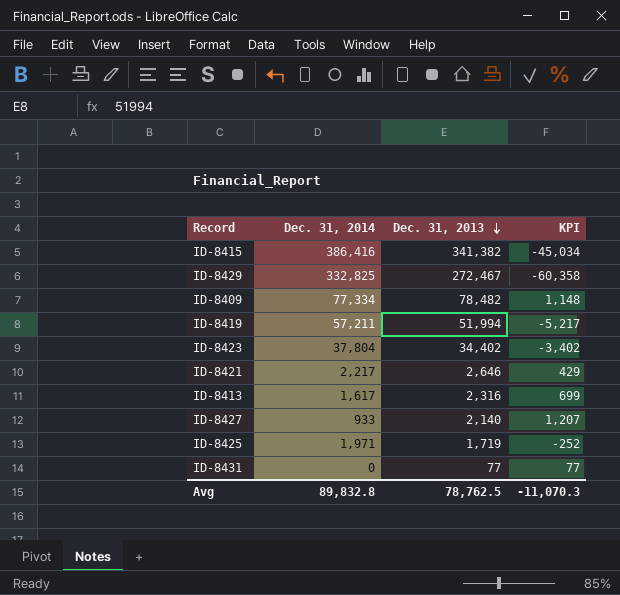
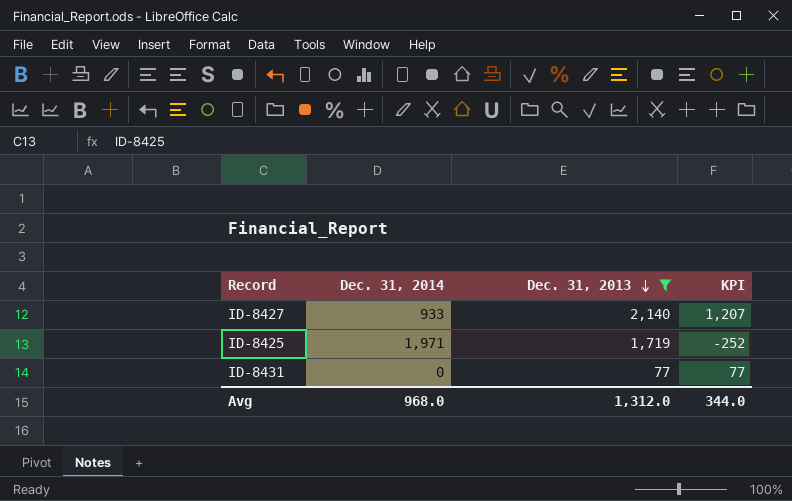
filter: none -> Dec. 31, 2013 <= 2,140
Avg | Dec. 31, 2014: 89,832.8 -> 968.0
Avg | Dec. 31, 2013: 78,762.5 -> 1,312.0
Avg | KPI: -11,070.3 -> 344.0

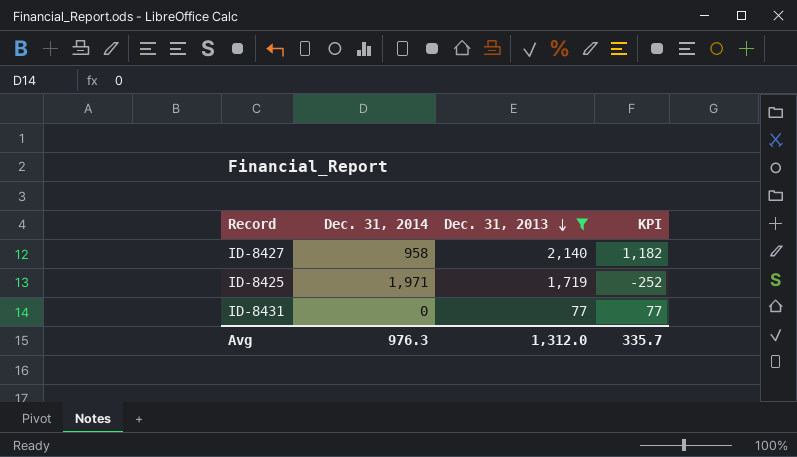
ID-8427 | Dec. 31, 2014: 933 -> 958
ID-8427 | KPI: 1,207 -> 1,182
Avg | Dec. 31, 2014: 968.0 -> 976.3
Avg | KPI: 344.0 -> 335.7

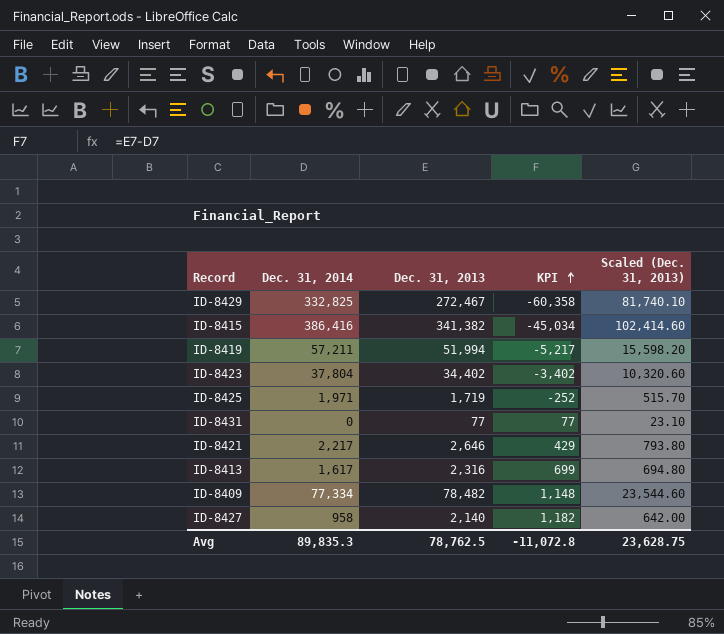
filter: Dec. 31, 2013 <= 2,140 -> none
row order: Dec. 31, 2013 descending -> KPI ascending
column Scaled (Dec. 31, 2013) | formula: none -> [Dec. 31, 2013] * 0.3
Avg | Dec. 31, 2014: 976.3 -> 89,835.3
Avg | Dec. 31, 2013: 1,312.0 -> 78,762.5
Avg | KPI: 335.7 -> -11,072.8

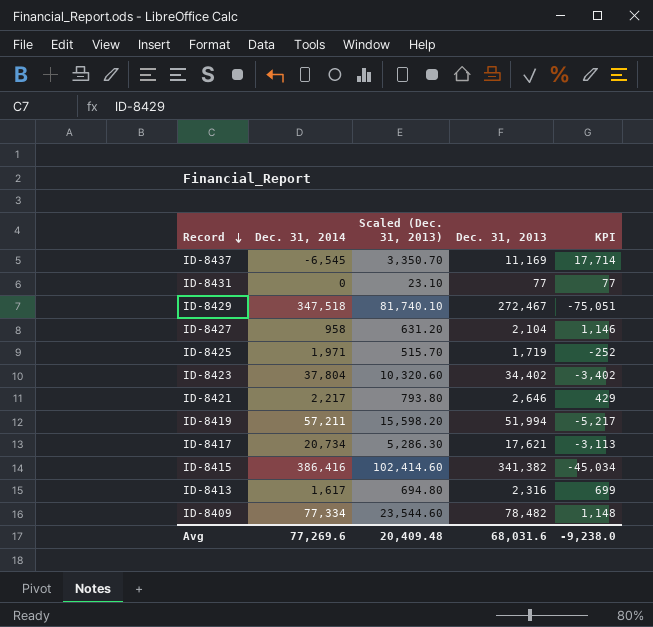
row order: KPI ascending -> Record descending
column Scaled (Dec. 31, 2013) | position: 5 -> 3
row ID-8437: none -> -6,545 | 3,350.70 | 11,169 | 17,714
ID-8429 | Dec. 31, 2014: 332,825 -> 347,518
ID-8429 | KPI: -60,358 -> -75,051
ID-8427 | Scaled (Dec. 31, 2013): 642.00 -> 631.20
ID-8427 | Dec. 31, 2013: 2,140 -> 2,104
ID-8427 | KPI: 1,182 -> 1,146
row ID-8417: none -> 20,734 | 5,286.30 | 17,621 | -3,113
Avg | Dec. 31, 2014: 89,835.3 -> 77,269.6
Avg | Scaled (Dec. 31, 2013): 23,628.75 -> 20,409.48
Avg | Dec. 31, 2013: 78,762.5 -> 68,031.6
Avg | KPI: -11,072.8 -> -9,238.0

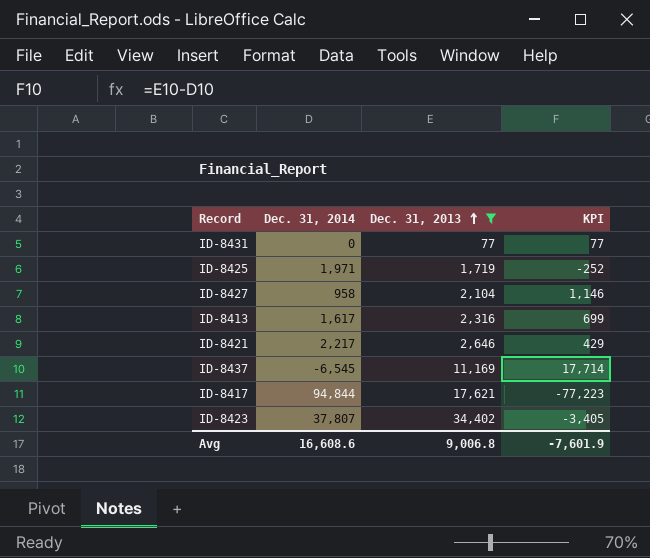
filter: none -> Dec. 31, 2013 <= 34,402
row order: Record descending -> Dec. 31, 2013 ascending
column Scaled (Dec. 31, 2013) | formula: [Dec. 31, 2013] * 0.3 -> none
ID-8417 | Dec. 31, 2014: 20,734 -> 94,844
ID-8417 | KPI: -3,113 -> -77,223
ID-8423 | Dec. 31, 2014: 37,804 -> 37,807
ID-8423 | KPI: -3,402 -> -3,405
Avg | Dec. 31, 2014: 77,269.6 -> 16,608.6
Avg | Dec. 31, 2013: 68,031.6 -> 9,006.8
Avg | KPI: -9,238.0 -> -7,601.9

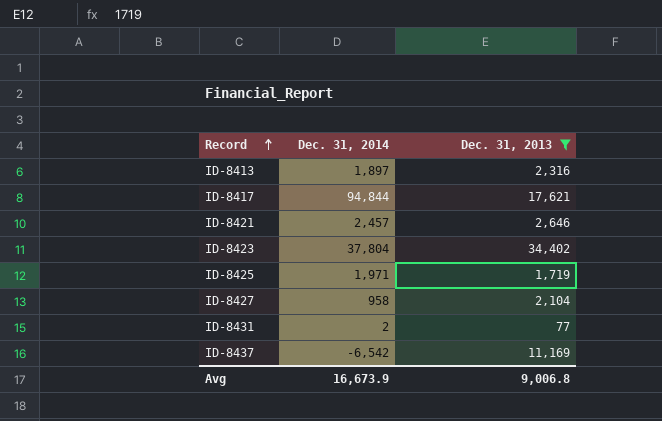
row order: Dec. 31, 2013 ascending -> Record ascending
column KPI | formula: [Dec. 31, 2013] - [Dec. 31, 2014] -> none
ID-8413 | Dec. 31, 2014: 1,617 -> 1,897
ID-8421 | Dec. 31, 2014: 2,217 -> 2,457
ID-8423 | Dec. 31, 2014: 37,807 -> 37,804
ID-8431 | Dec. 31, 2014: 0 -> 2
ID-8437 | Dec. 31, 2014: -6,545 -> -6,542
Avg | Dec. 31, 2014: 16,608.6 -> 16,673.9

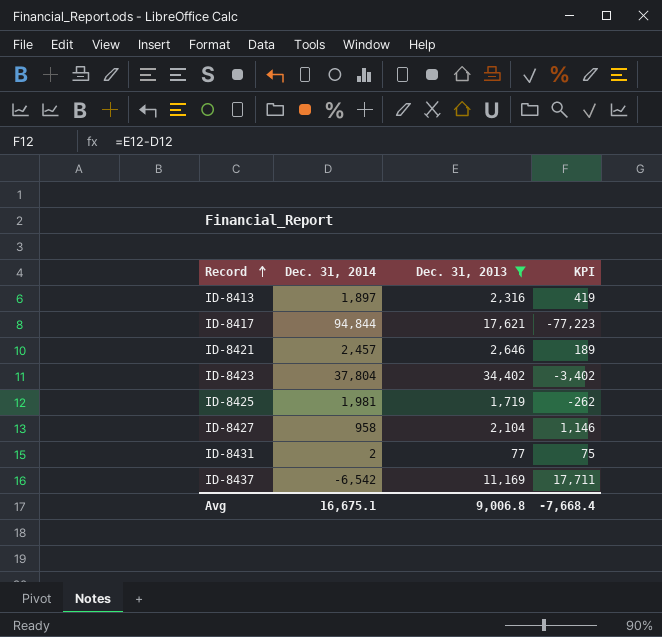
column KPI | formula: none -> [Dec. 31, 2013] - [Dec. 31, 2014]
ID-8425 | Dec. 31, 2014: 1,971 -> 1,981
Avg | Dec. 31, 2014: 16,673.9 -> 16,675.1

